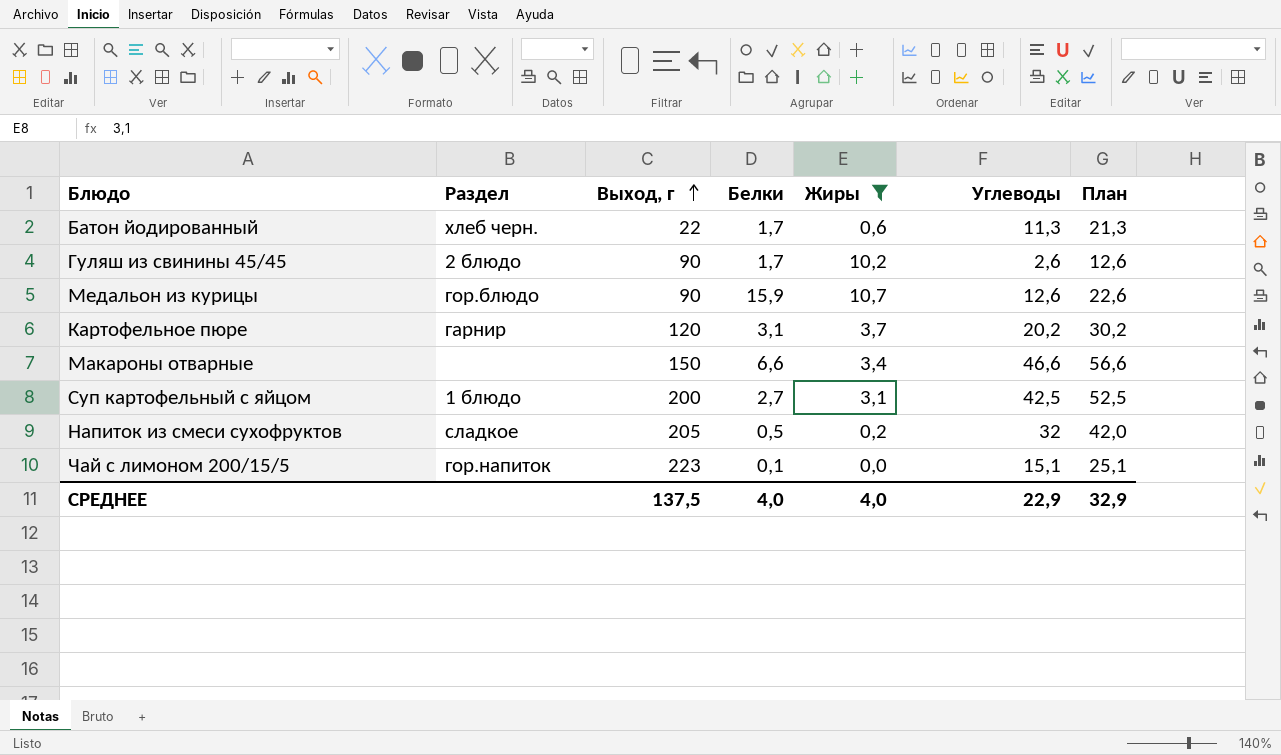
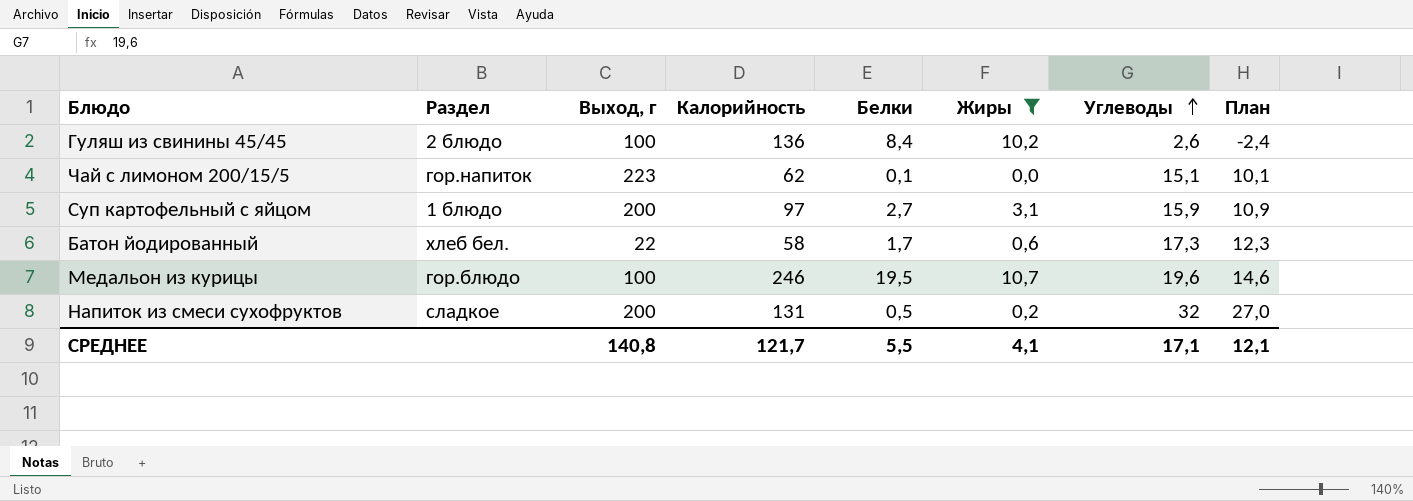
row order: Выход, г ascending -> Углеводы ascending
column Калорийность | position: none -> 4
column План | formula: [Углеводы] + 10 -> [Углеводы] - 5
row Картофельное пюре: гарнир | 120 | 3,1 | 3,7 | 20,2 | 30,2 -> none
row Макароны отварные: none | 150 | 6,6 | 3,4 | 46,6 | 56,6 -> none
Гуляш из свинины 45/45 | Выход, г: 90 -> 100
Гуляш из свинины 45/45 | Белки: 1,7 -> 8,4
Суп картофельный с яйцом | Углеводы: 42,5 -> 15,9
Батон йодированный | Раздел: хлеб черн. -> хлеб бел.
Батон йодированный | Углеводы: 11,3 -> 17,3
Медальон из курицы | Выход, г: 90 -> 100
Медальон из курицы | Белки: 15,9 -> 19,5
Медальон из курицы | Углеводы: 12,6 -> 19,6
Напиток из смеси сухофруктов | Выход, г: 205 -> 200
СРЕДНЕЕ | Выход, г: 137,5 -> 140,8
СРЕДНЕЕ | Белки: 4,0 -> 5,5
СРЕДНЕЕ | Жиры: 4,0 -> 4,1
СРЕДНЕЕ | Углеводы: 22,9 -> 17,1
СРЕДНЕЕ | План: 32,9 -> 12,1

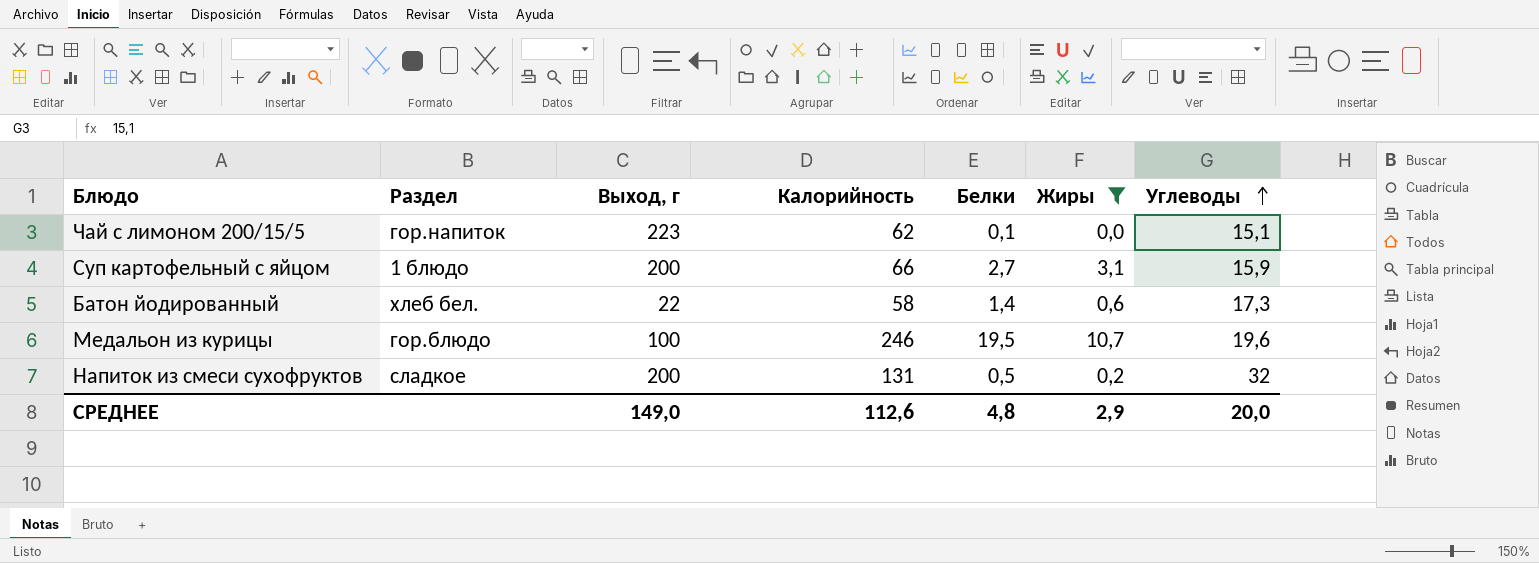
column План | formula: [Углеводы] - 5 -> none
row Гуляш из свинины 45/45: 2 блюдо | 100 | 136 | 8,4 | 10,2 | 2,6 | -2,4 -> none
Суп картофельный с яйцом | Калорийность: 97 -> 66
Батон йодированный | Белки: 1,7 -> 1,4
СРЕДНЕЕ | Выход, г: 140,8 -> 149,0
СРЕДНЕЕ | Калорийность: 121,7 -> 112,6
СРЕДНЕЕ | Белки: 5,5 -> 4,8
СРЕДНЕЕ | Жиры: 4,1 -> 2,9
СРЕДНЕЕ | Углеводы: 17,1 -> 20,0

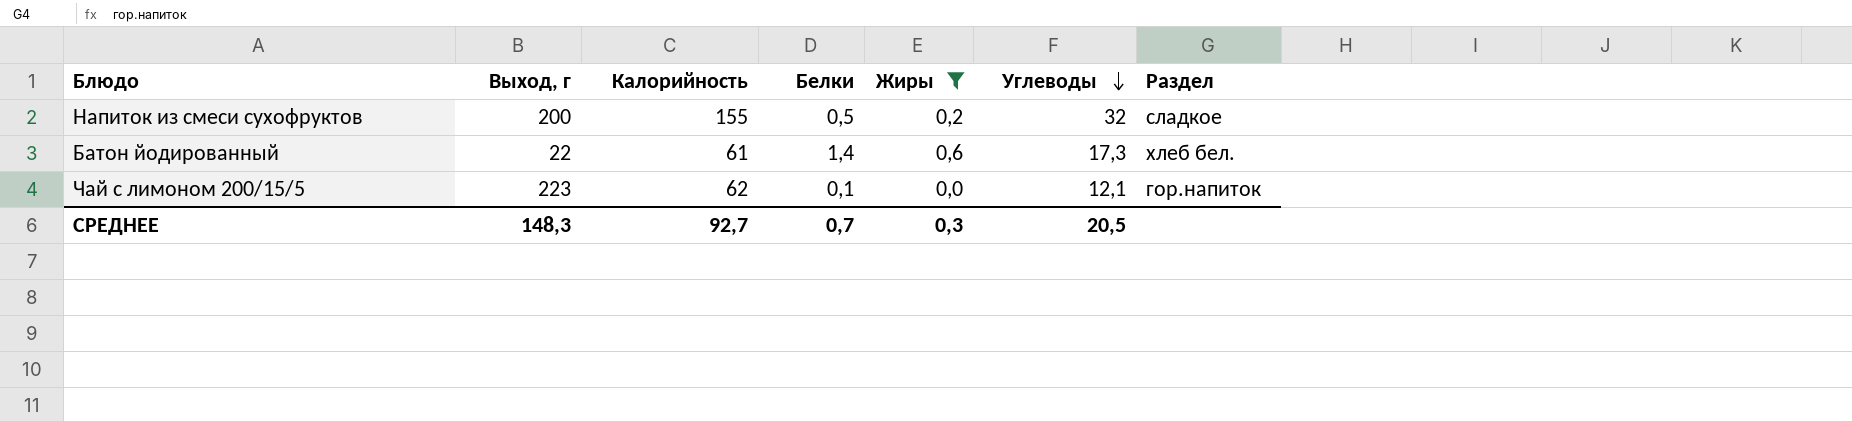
row order: Углеводы ascending -> Углеводы descending
column Раздел | position: 2 -> 7
row Суп картофельный с яйцом: 1 блюдо | 200 | 66 | 2,7 | 3,1 | 15,9 -> none
row Медальон из курицы: гор.блюдо | 100 | 246 | 19,5 | 10,7 | 19,6 -> none
Напиток из смеси сухофруктов | Калорийность: 131 -> 155
Батон йодированный | Калорийность: 58 -> 61
Чай с лимоном 200/15/5 | Углеводы: 15,1 -> 12,1
СРЕДНЕЕ | Выход, г: 149,0 -> 148,3
СРЕДНЕЕ | Калорийность: 112,6 -> 92,7
СРЕДНЕЕ | Белки: 4,8 -> 0,7
СРЕДНЕЕ | Жиры: 2,9 -> 0,3
СРЕДНЕЕ | Углеводы: 20,0 -> 20,5

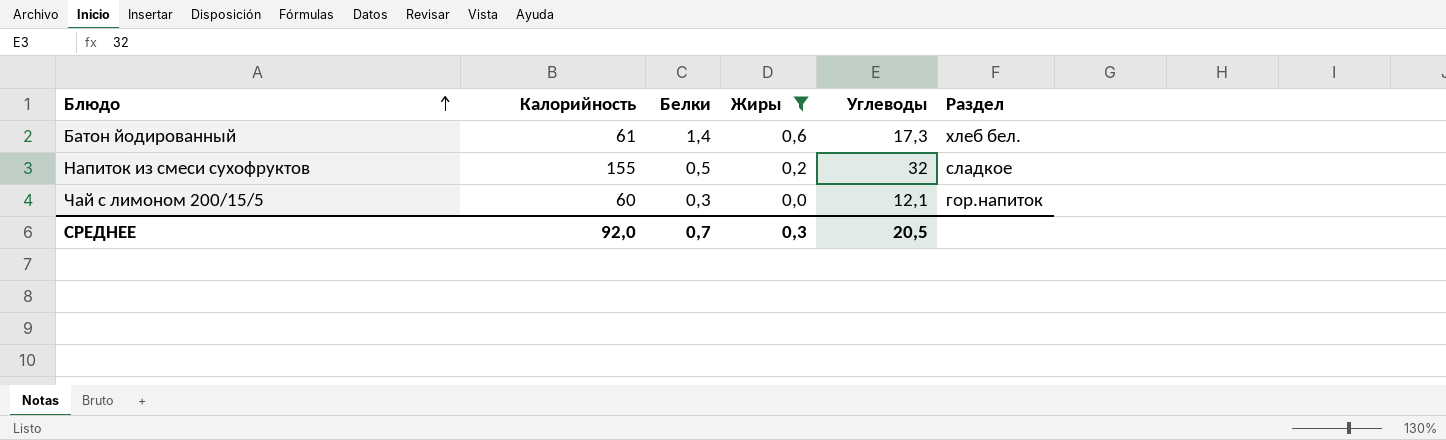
row order: Углеводы descending -> Блюдо ascending
column Выход, г | position: 2 -> none
Чай с лимоном 200/15/5 | Калорийность: 62 -> 60
Чай с лимоном 200/15/5 | Белки: 0,1 -> 0,3
СРЕДНЕЕ | Калорийность: 92,7 -> 92,0

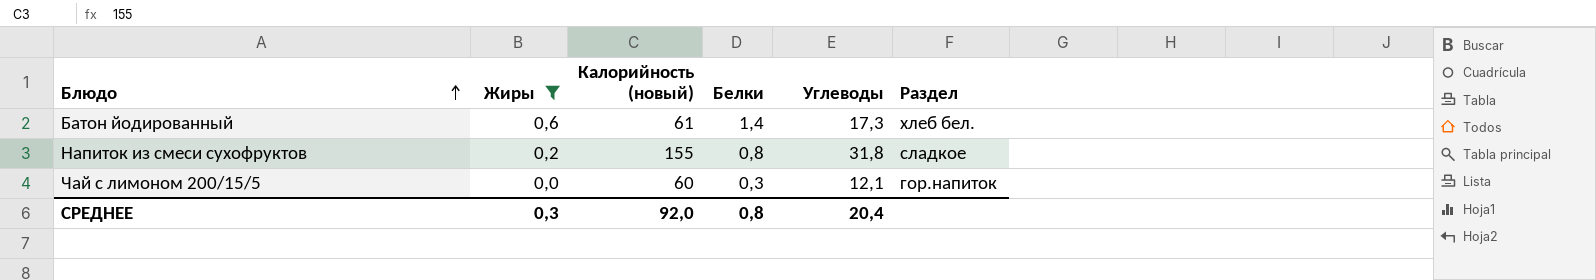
column Жиры | position: 4 -> 2
column name: Калорийность -> Калорийность (новый)
Напиток из смеси сухофруктов | Белки: 0,5 -> 0,8
Напиток из смеси сухофруктов | Углеводы: 32 -> 31,8
СРЕДНЕЕ | Белки: 0,7 -> 0,8
СРЕДНЕЕ | Углеводы: 20,5 -> 20,4

